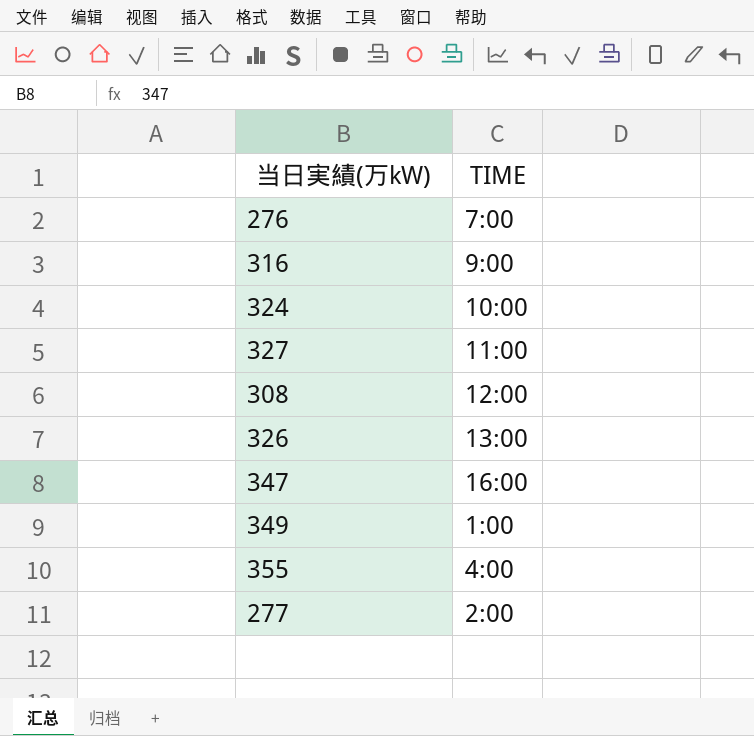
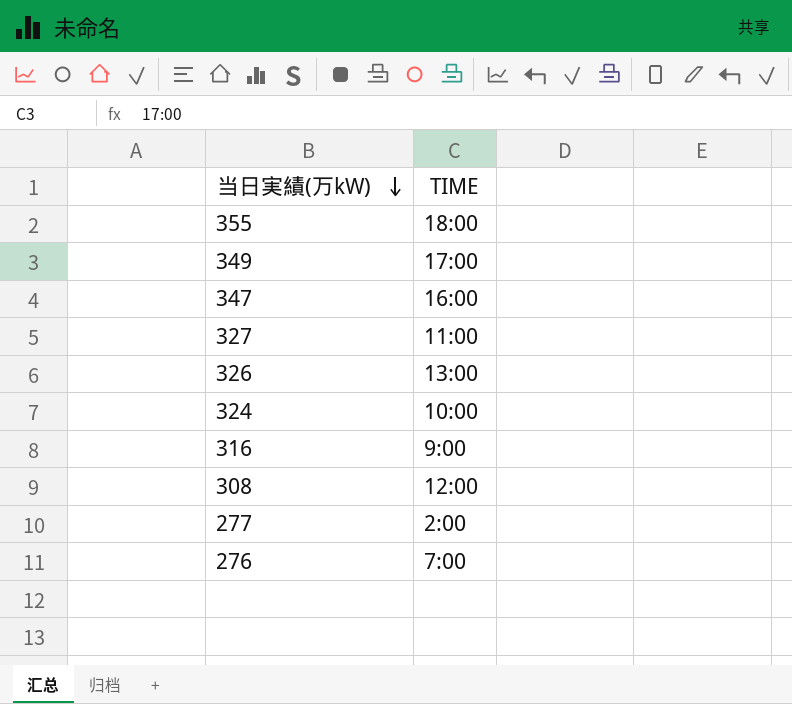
row order: none -> 当日実績(万kW) descending
355 | TIME: 4:00 -> 18:00
349 | TIME: 1:00 -> 17:00

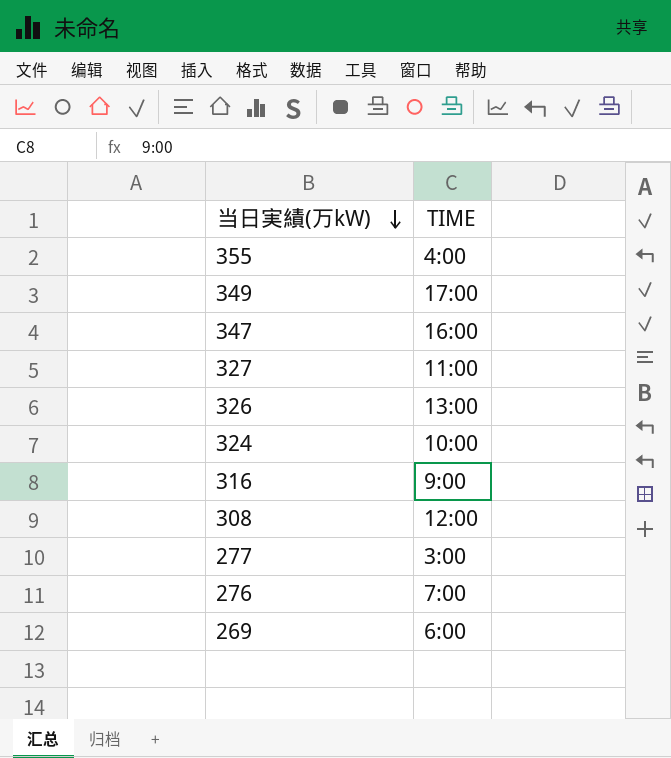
355 | TIME: 18:00 -> 4:00
277 | TIME: 2:00 -> 3:00
row 269: none -> 6:00

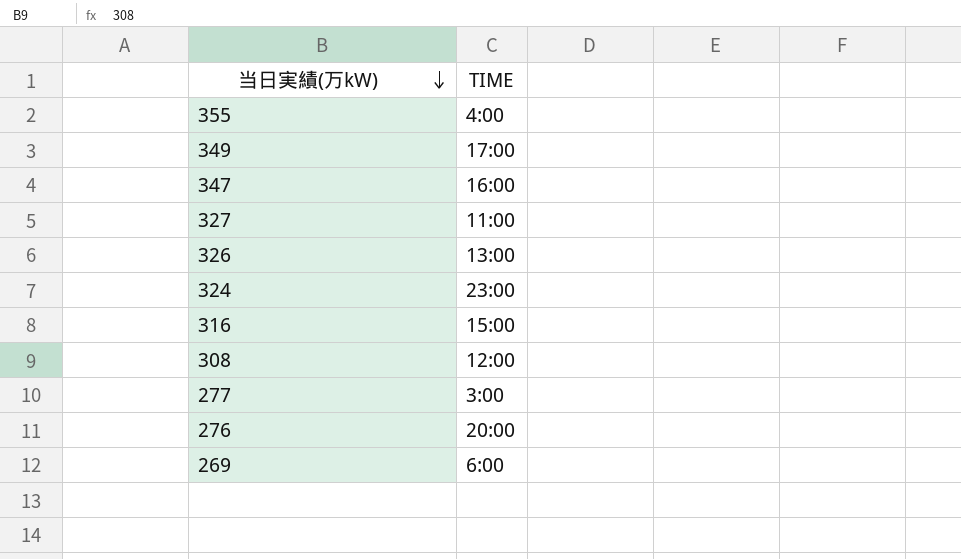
324 | TIME: 10:00 -> 23:00
316 | TIME: 9:00 -> 15:00
276 | TIME: 7:00 -> 20:00

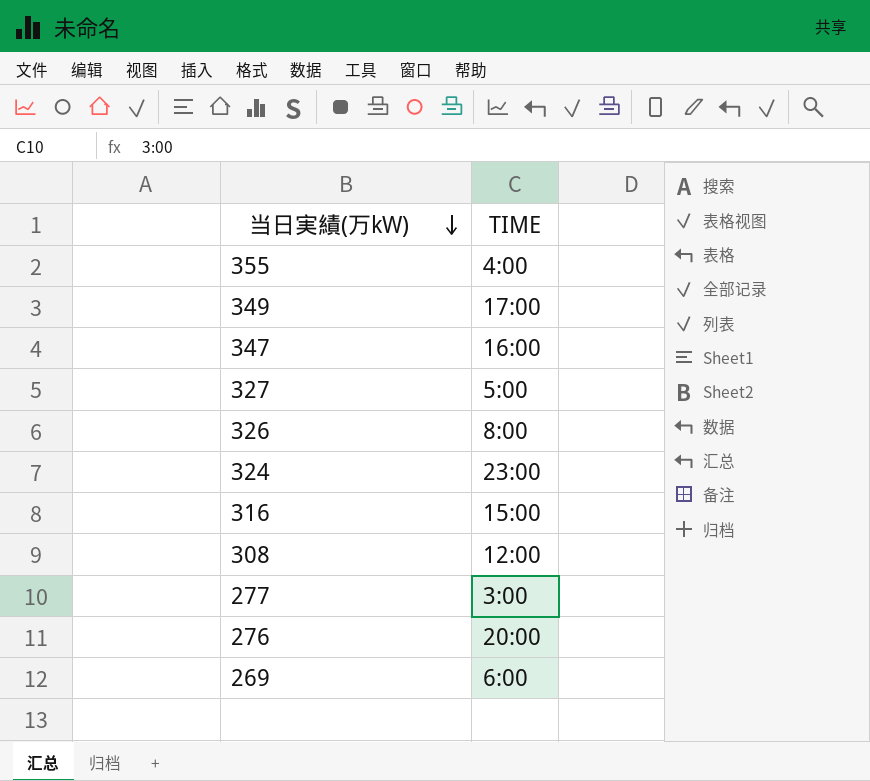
327 | TIME: 11:00 -> 5:00
326 | TIME: 13:00 -> 8:00

